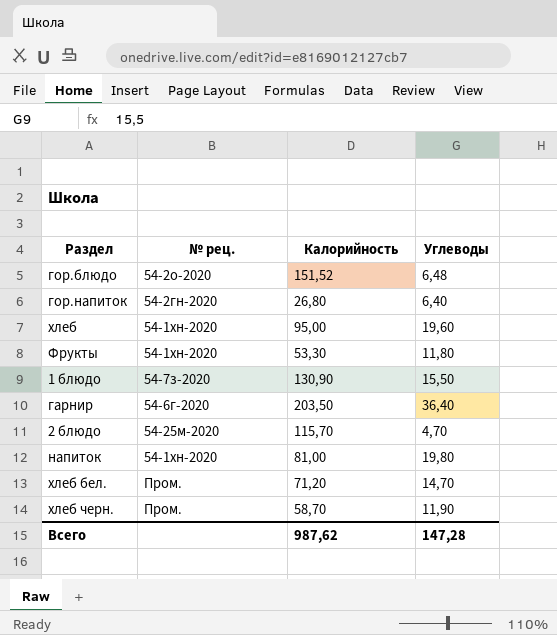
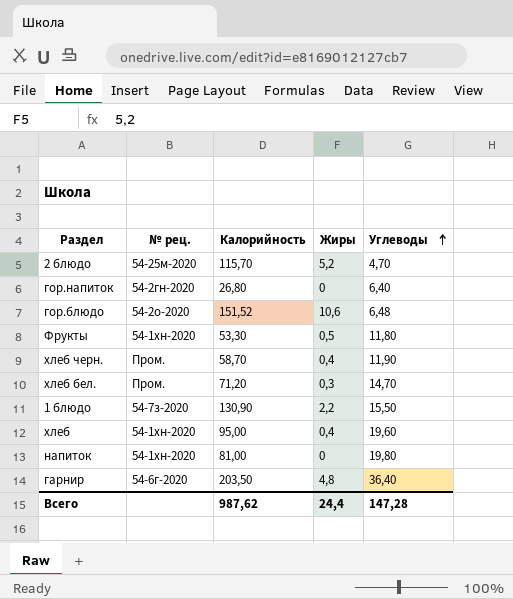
row order: none -> Углеводы ascending
column Жиры | position: none -> 4

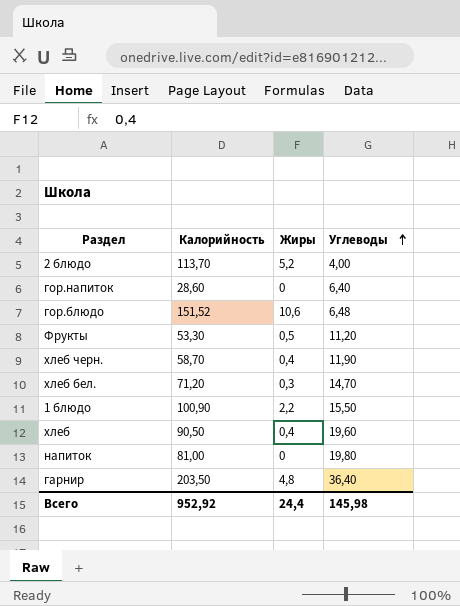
column № рец. | position: 2 -> none
2 блюдо | Калорийность: 115,70 -> 113,70
2 блюдо | Углеводы: 4,70 -> 4,00
гор.напиток | Калорийность: 26,80 -> 28,60
Фрукты | Углеводы: 11,80 -> 11,20
1 блюдо | Калорийность: 130,90 -> 100,90
хлеб | Калорийность: 95,00 -> 90,50
Всего | Калорийность: 987,62 -> 952,92
Всего | Углеводы: 147,28 -> 145,98

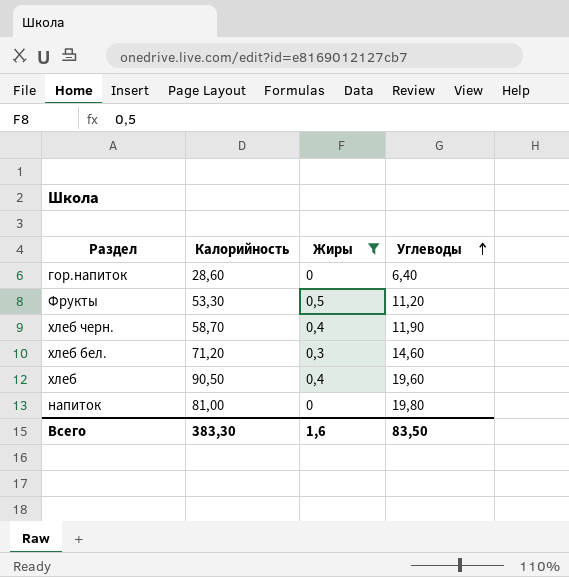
filter: none -> Жиры <= 0,5
хлеб бел. | Углеводы: 14,70 -> 14,60
Всего | Калорийность: 952,92 -> 383,30
Всего | Жиры: 24,4 -> 1,6
Всего | Углеводы: 145,98 -> 83,50

